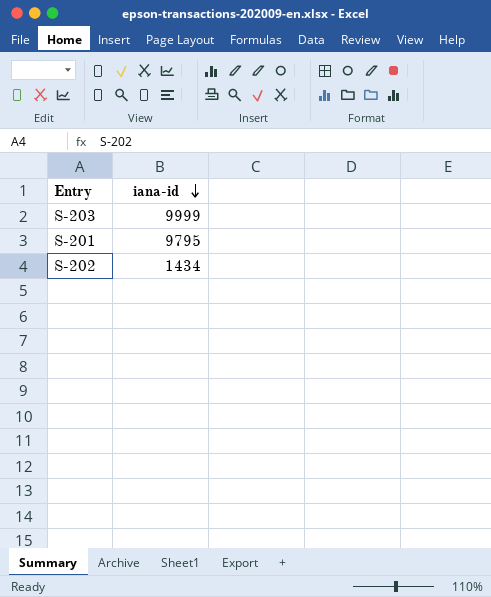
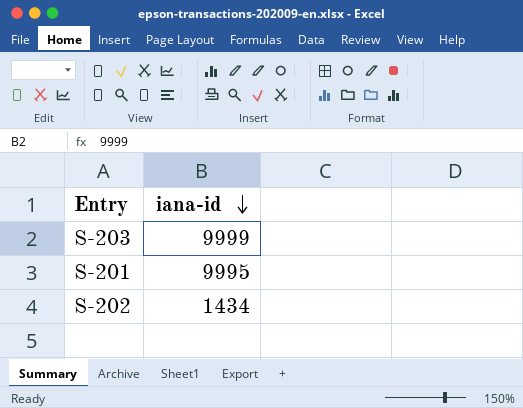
S-201 | iana-id: 9795 -> 9995

